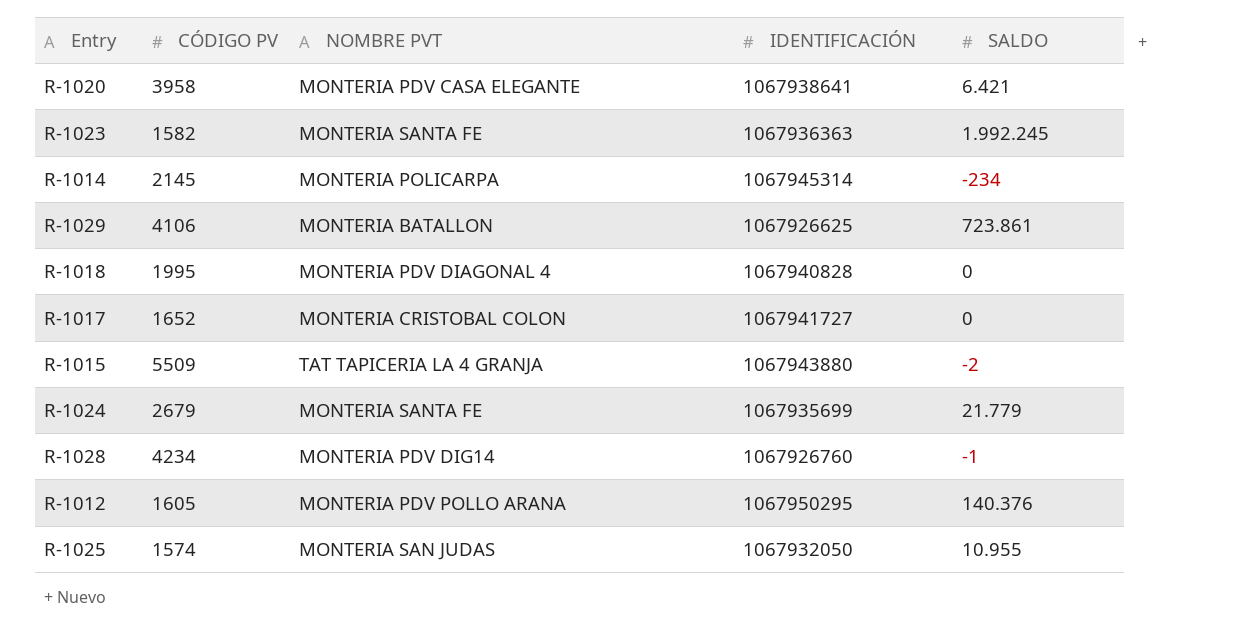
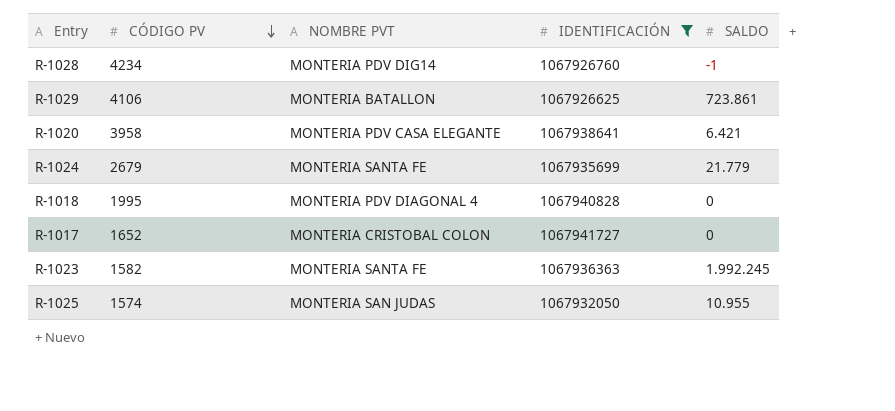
filter: none -> IDENTIFICACIÓN <= 1067941727
row order: none -> CÓDIGO PV descending

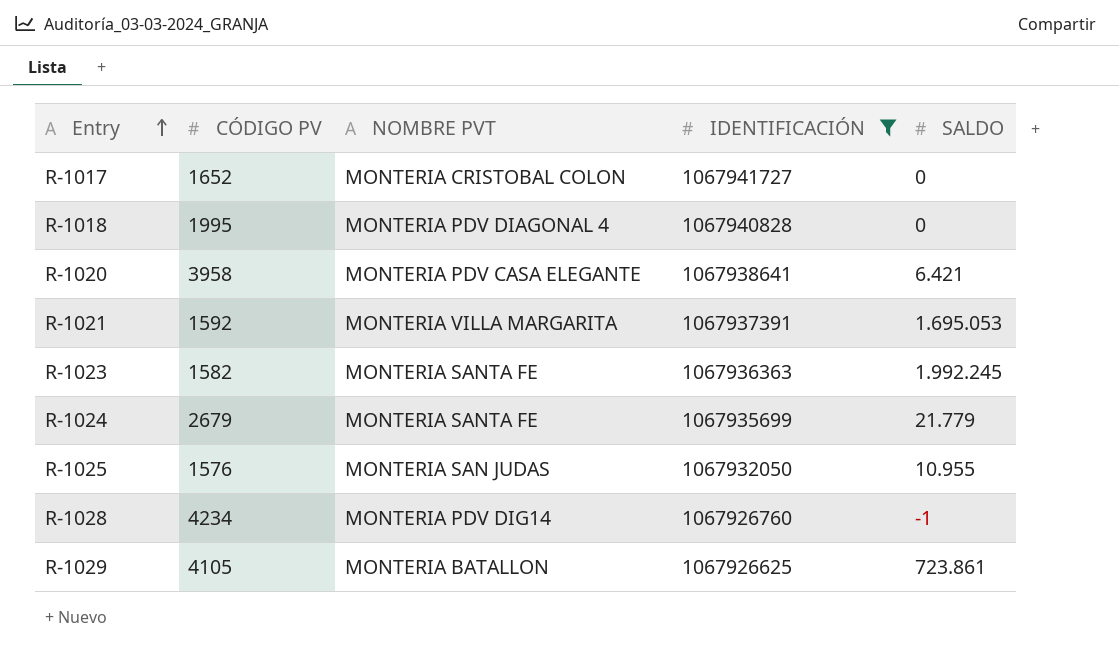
row order: CÓDIGO PV descending -> Entry ascending
row R-1021: none -> 1592 | MONTERIA VILLA MARGARITA | 1067937391 | 1.695.053
R-1025 | CÓDIGO PV: 1574 -> 1576
R-1029 | CÓDIGO PV: 4106 -> 4105

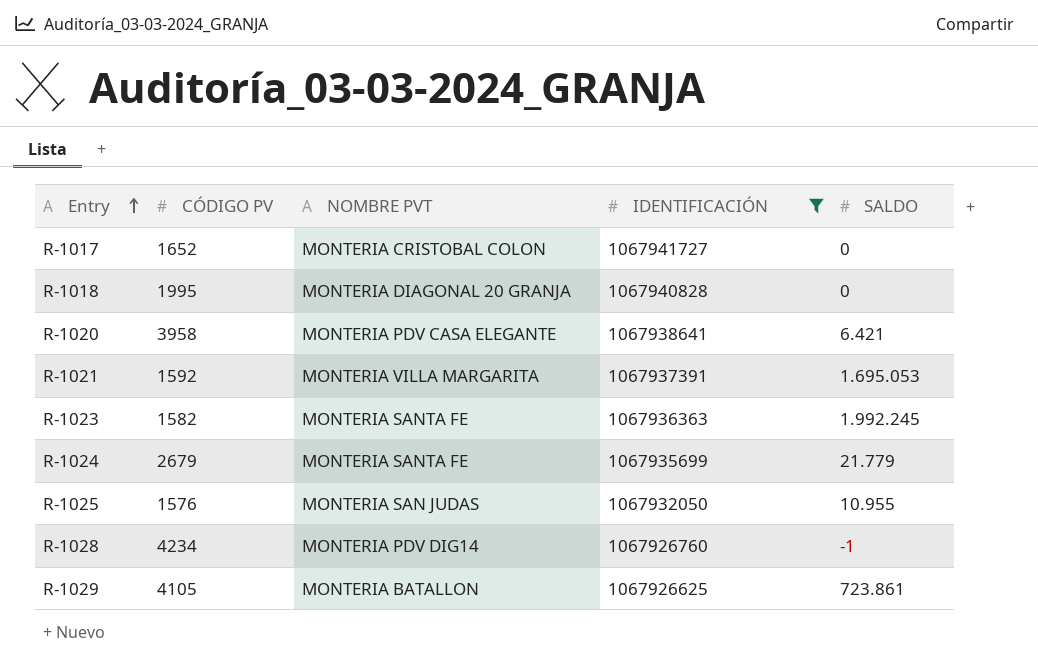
R-1018 | NOMBRE PVT: MONTERIA PDV DIAGONAL 4 -> MONTERIA DIAGONAL 20 GRANJA

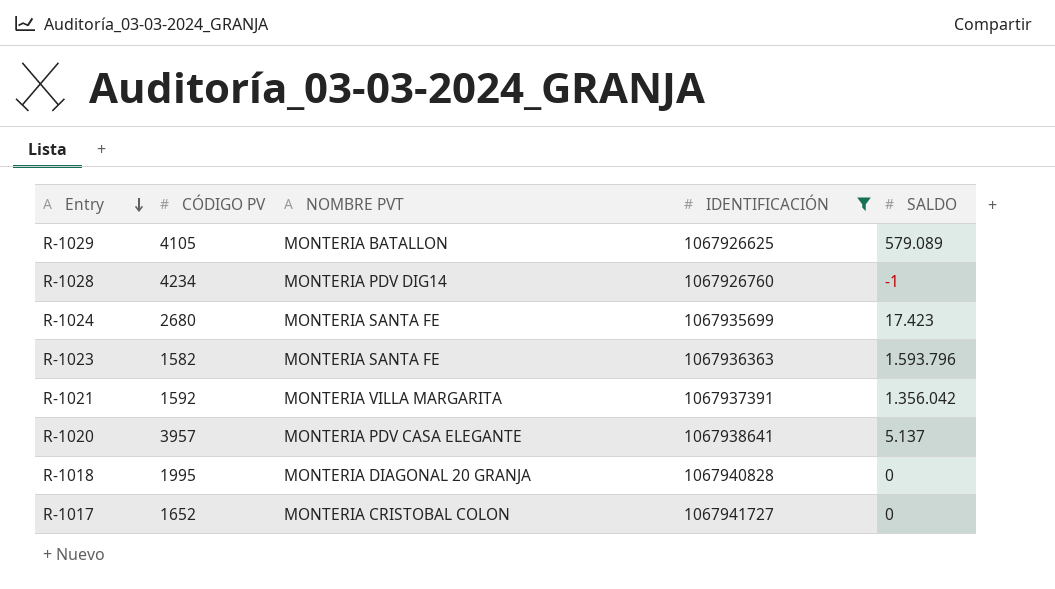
row order: Entry ascending -> Entry descending
row R-1025: 1576 | MONTERIA SAN JUDAS | 1067932050 | 10.955 -> none
R-1029 | SALDO: 723.861 -> 579.089
R-1024 | CÓDIGO PV: 2679 -> 2680
R-1024 | SALDO: 21.779 -> 17.423
R-1023 | SALDO: 1.992.245 -> 1.593.796
R-1021 | SALDO: 1.695.053 -> 1.356.042
R-1020 | CÓDIGO PV: 3958 -> 3957
R-1020 | SALDO: 6.421 -> 5.137

